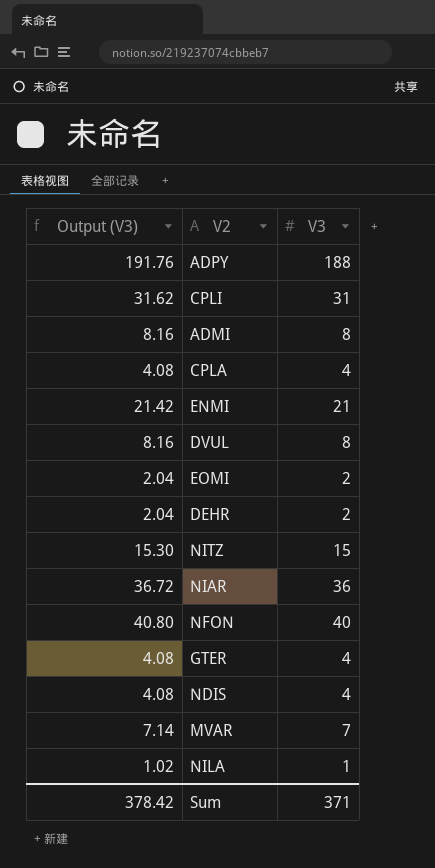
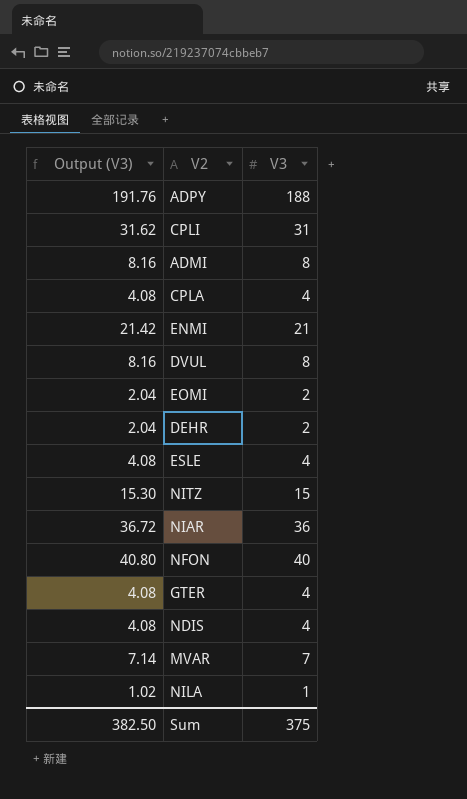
row ESLE: none -> 4.08 | 4
Sum | Output (V3): 378.42 -> 382.50
Sum | V3: 371 -> 375

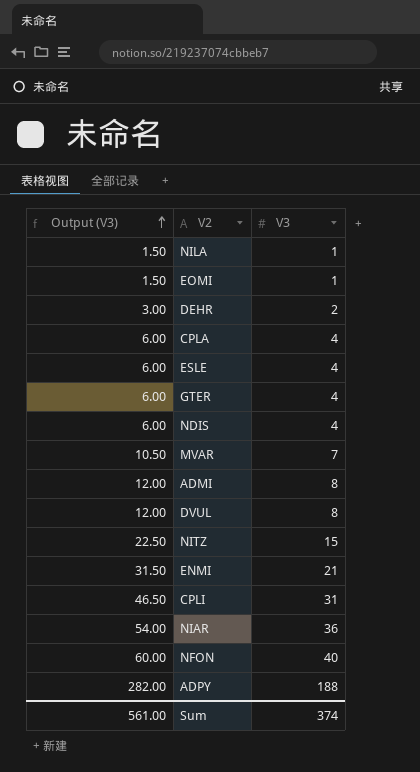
row order: none -> Output (V3) ascending
column Output (V3) | formula: [V3] * 1.02 -> [V3] * 1.5
EOMI | V3: 2 -> 1
Sum | Output (V3): 382.50 -> 561.00
Sum | V3: 375 -> 374

